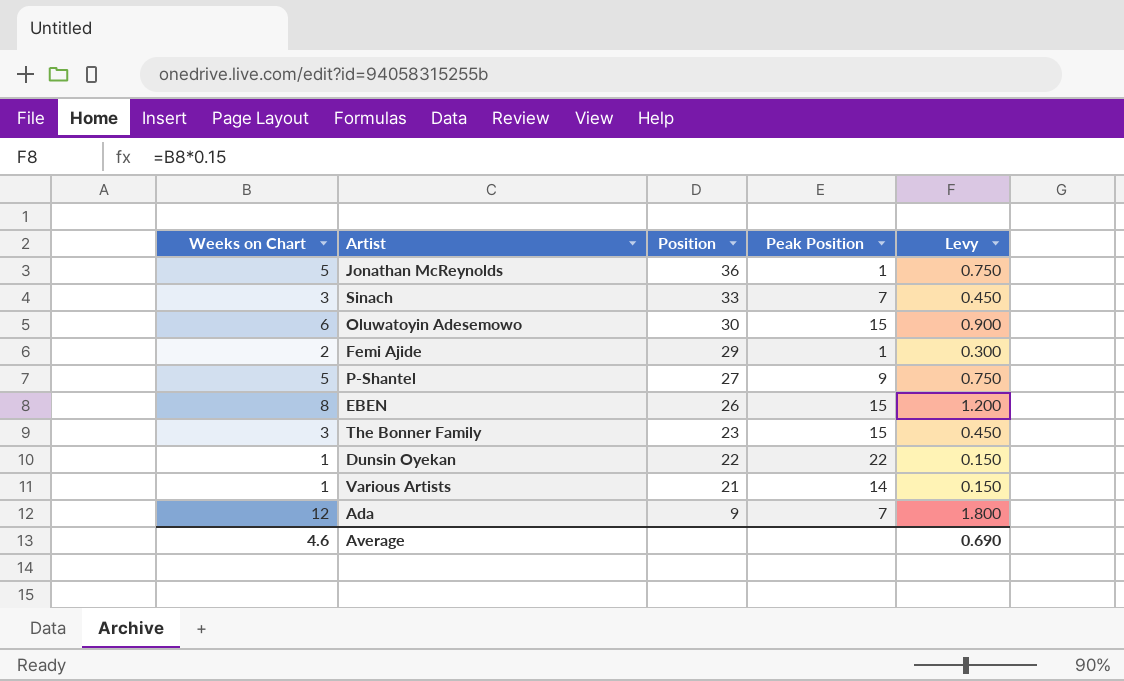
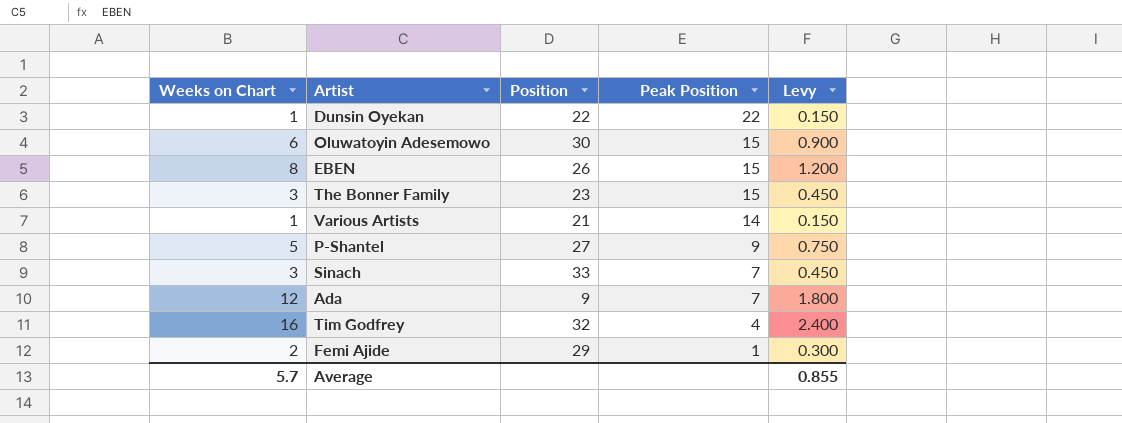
row order: Position descending -> Peak Position descending
row Jonathan McReynolds: 5 | 36 | 1 | 0.750 -> none
row Tim Godfrey: none -> 16 | 32 | 4 | 2.400
Average | Weeks on Chart: 4.6 -> 5.7
Average | Levy: 0.690 -> 0.855

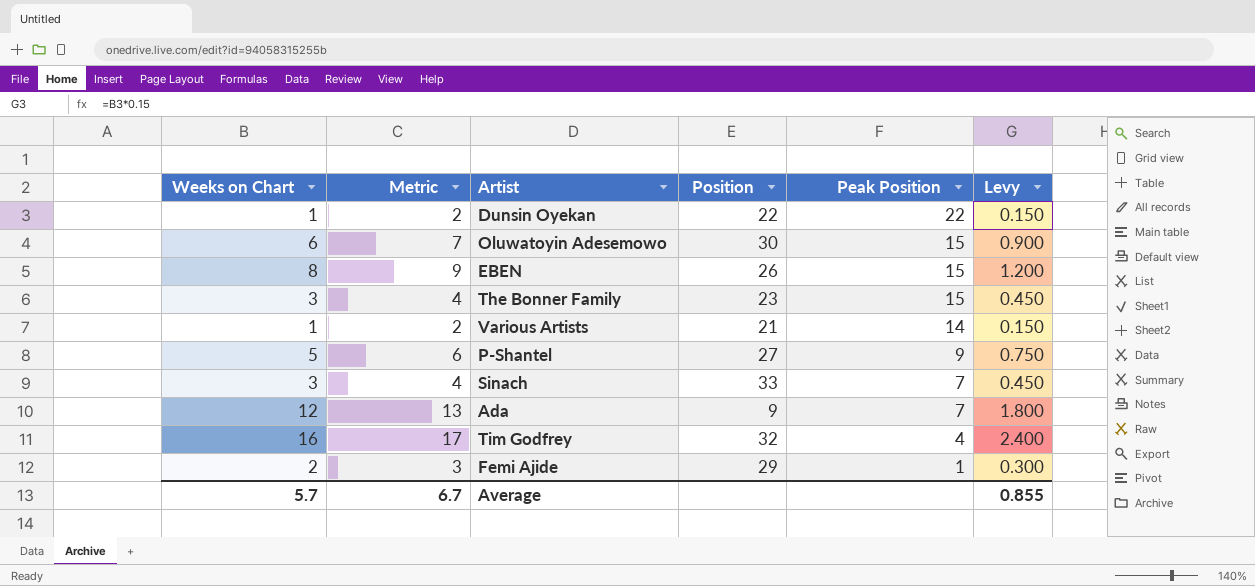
column Metric | formula: none -> [Weeks on Chart] + 1

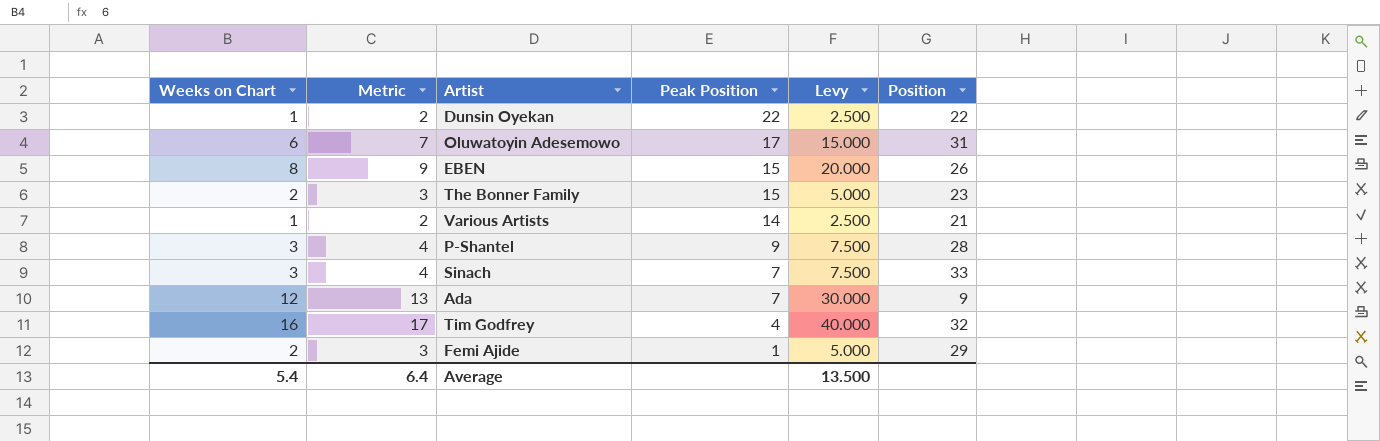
column Levy | formula: [Weeks on Chart] * 0.15 -> [Weeks on Chart] * 2.5
column Position | position: 4 -> 6
Oluwatoyin Adesemowo | Peak Position: 15 -> 17
Oluwatoyin Adesemowo | Position: 30 -> 31
The Bonner Family | Weeks on Chart: 3 -> 2
The Bonner Family | Metric: 4 -> 3
P-Shantel | Weeks on Chart: 5 -> 3
P-Shantel | Metric: 6 -> 4
P-Shantel | Position: 27 -> 28
Average | Weeks on Chart: 5.7 -> 5.4
Average | Metric: 6.7 -> 6.4
Average | Levy: 0.855 -> 13.500

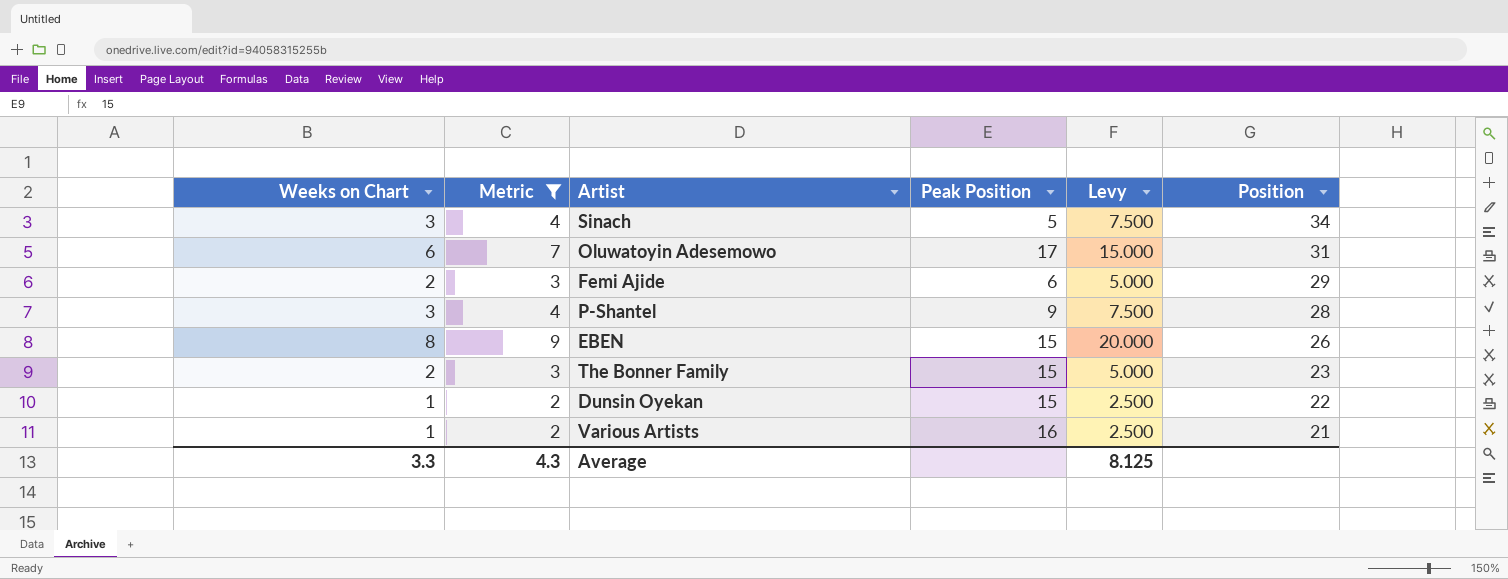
filter: none -> Metric <= 9
row order: Peak Position descending -> Position descending
Sinach | Peak Position: 7 -> 5
Sinach | Position: 33 -> 34
Femi Ajide | Peak Position: 1 -> 6
Dunsin Oyekan | Peak Position: 22 -> 15
Various Artists | Peak Position: 14 -> 16
Average | Weeks on Chart: 5.4 -> 3.3
Average | Metric: 6.4 -> 4.3
Average | Levy: 13.500 -> 8.125

